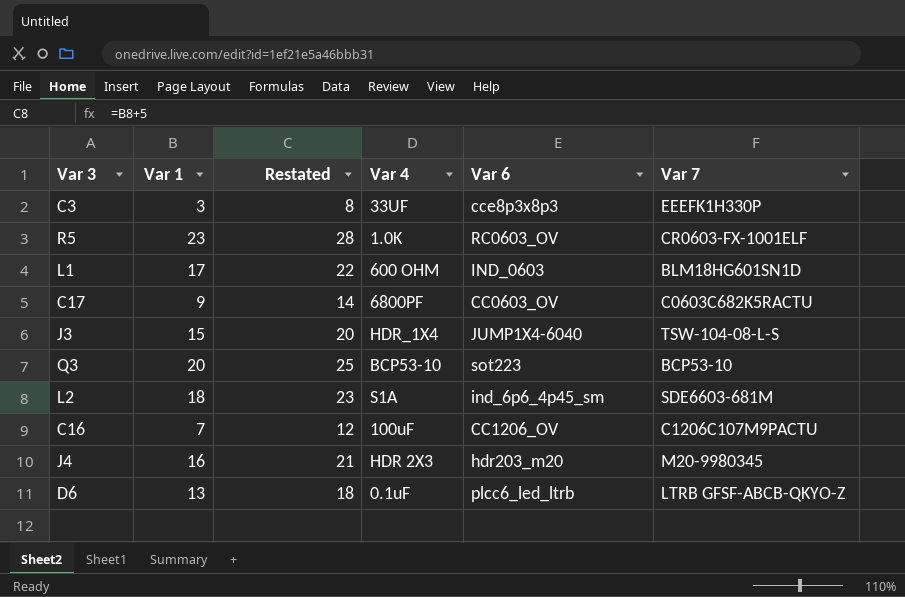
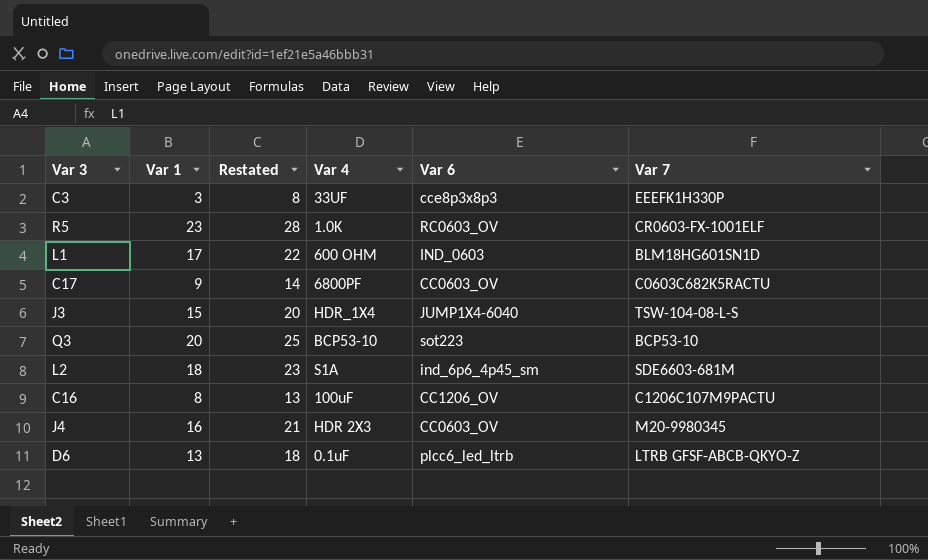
C16 | Var 1: 7 -> 8
C16 | Restated: 12 -> 13
J4 | Var 6: hdr203_m20 -> CC0603_OV

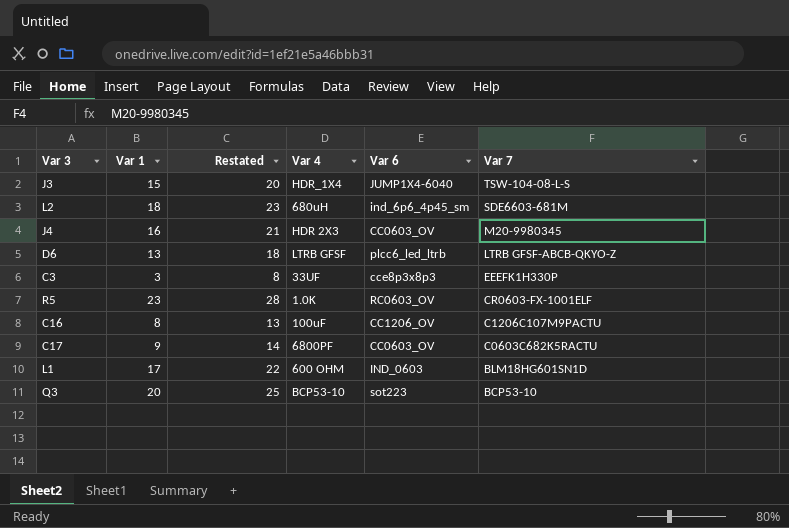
row order: none -> Var 7 descending
L2 | Var 4: S1A -> 680uH
D6 | Var 4: 0.1uF -> LTRB GFSF

